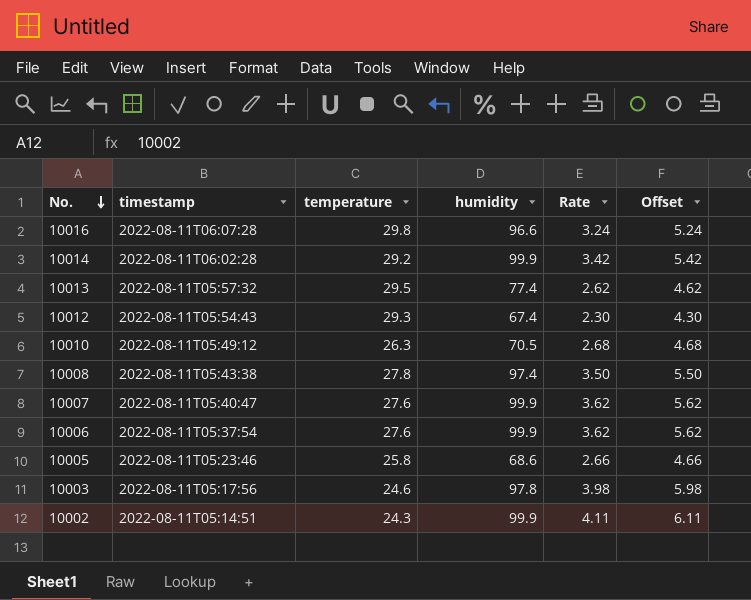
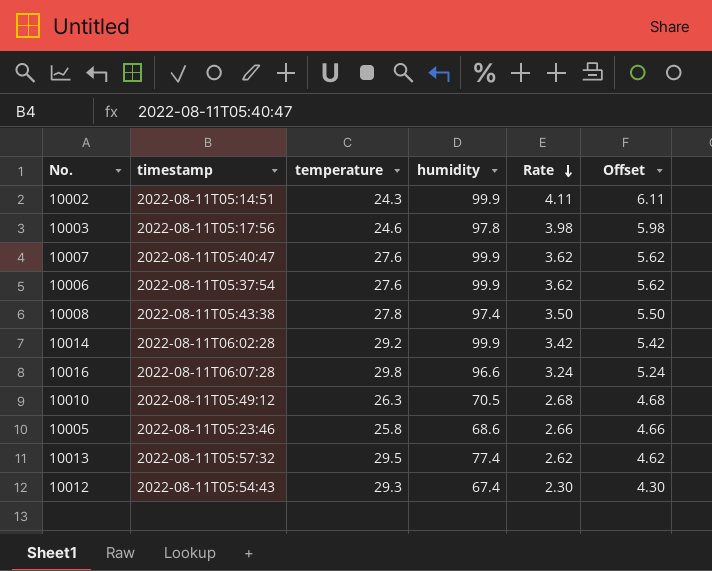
row order: No. descending -> Rate descending

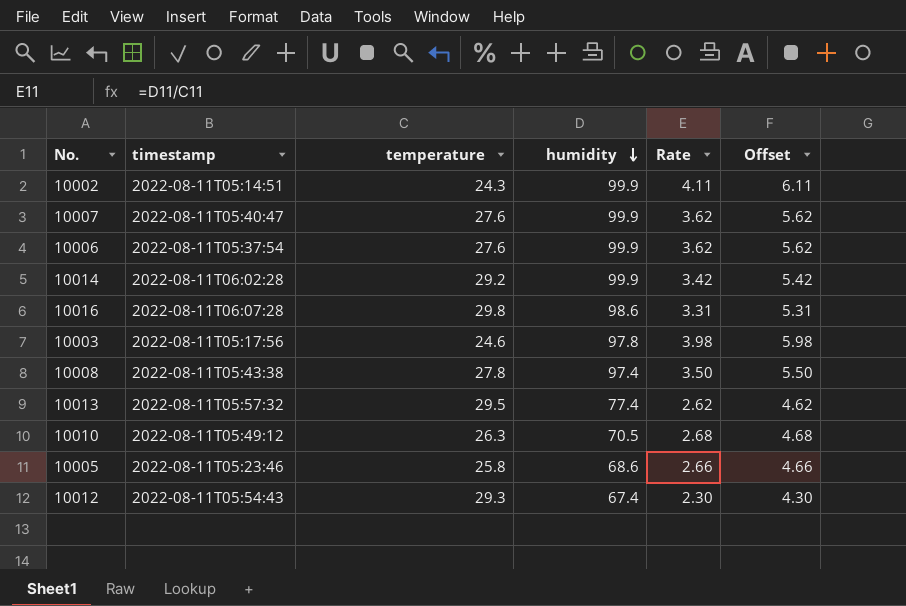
row order: Rate descending -> humidity descending
10016 | humidity: 96.6 -> 98.6
10016 | Rate: 3.24 -> 3.31
10016 | Offset: 5.24 -> 5.31

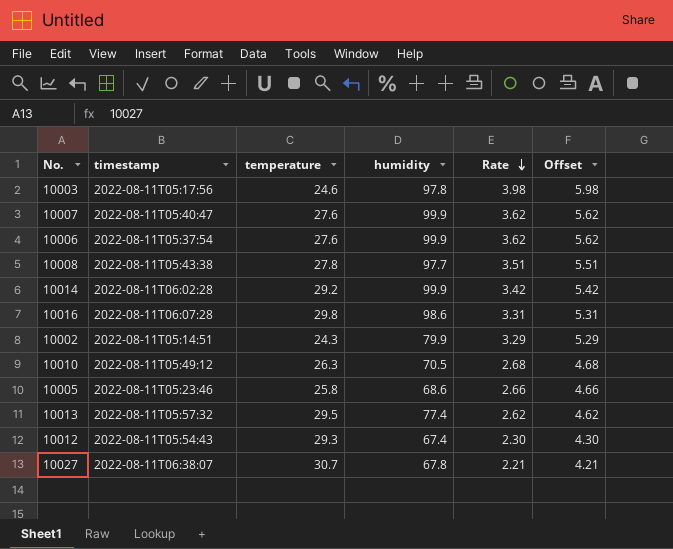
row order: humidity descending -> Rate descending
10008 | humidity: 97.4 -> 97.7
10008 | Rate: 3.50 -> 3.51
10008 | Offset: 5.50 -> 5.51
10002 | humidity: 99.9 -> 79.9
10002 | Rate: 4.11 -> 3.29
10002 | Offset: 6.11 -> 5.29
row 10027: none -> 2022-08-11T06:38:07 | 30.7 | 67.8 | 2.21 | 4.21

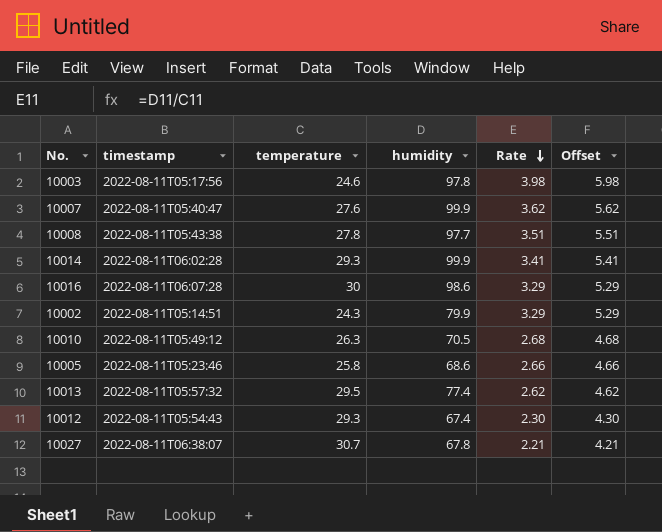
row 10006: 2022-08-11T05:37:54 | 27.6 | 99.9 | 3.62 | 5.62 -> none
10014 | temperature: 29.2 -> 29.3
10014 | Rate: 3.42 -> 3.41
10014 | Offset: 5.42 -> 5.41
10016 | temperature: 29.8 -> 30
10016 | Rate: 3.31 -> 3.29
10016 | Offset: 5.31 -> 5.29

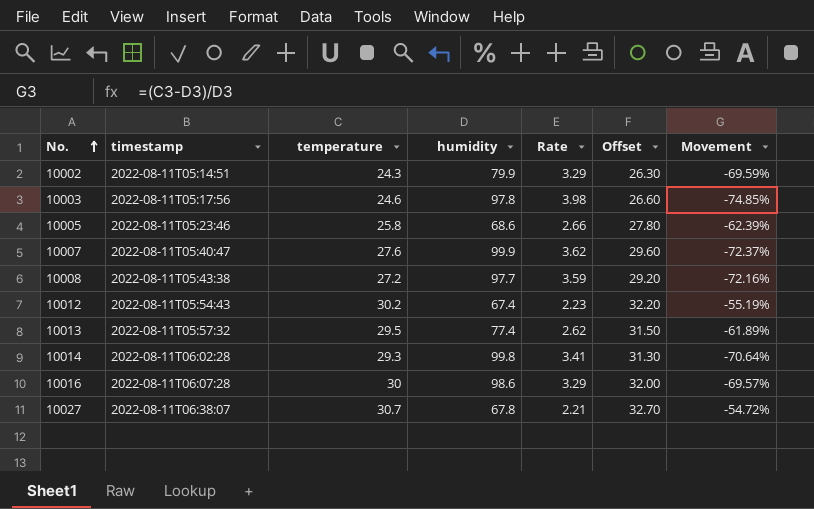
row order: Rate descending -> No. ascending
column Offset | formula: [Rate] + 2 -> [temperature] + 2
column Movement | formula: none -> ([temperature] - [humidity]) / [humidity]
row 10010: 2022-08-11T05:49:12 | 26.3 | 70.5 | 2.68 | 4.68 -> none
10008 | temperature: 27.8 -> 27.2
10008 | Rate: 3.51 -> 3.59
10012 | temperature: 29.3 -> 30.2
10012 | Rate: 2.30 -> 2.23
10014 | humidity: 99.9 -> 99.8

